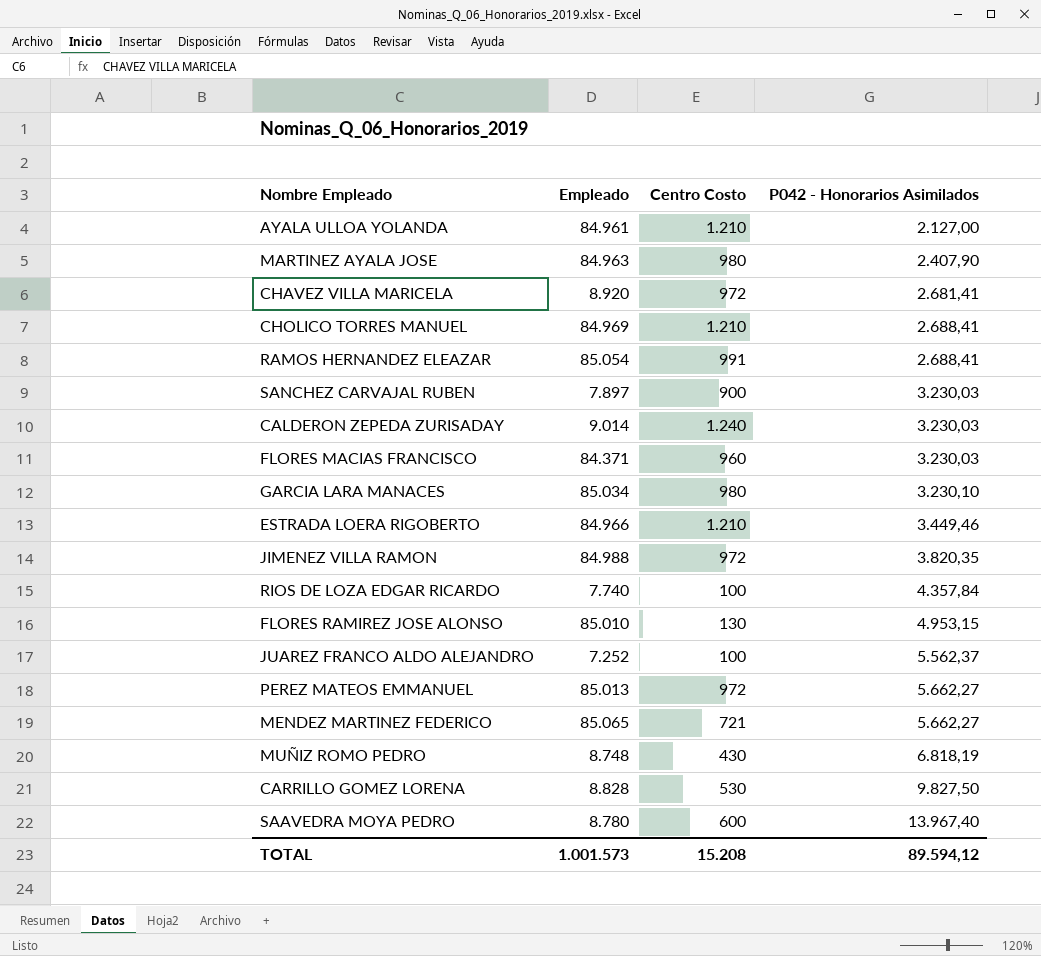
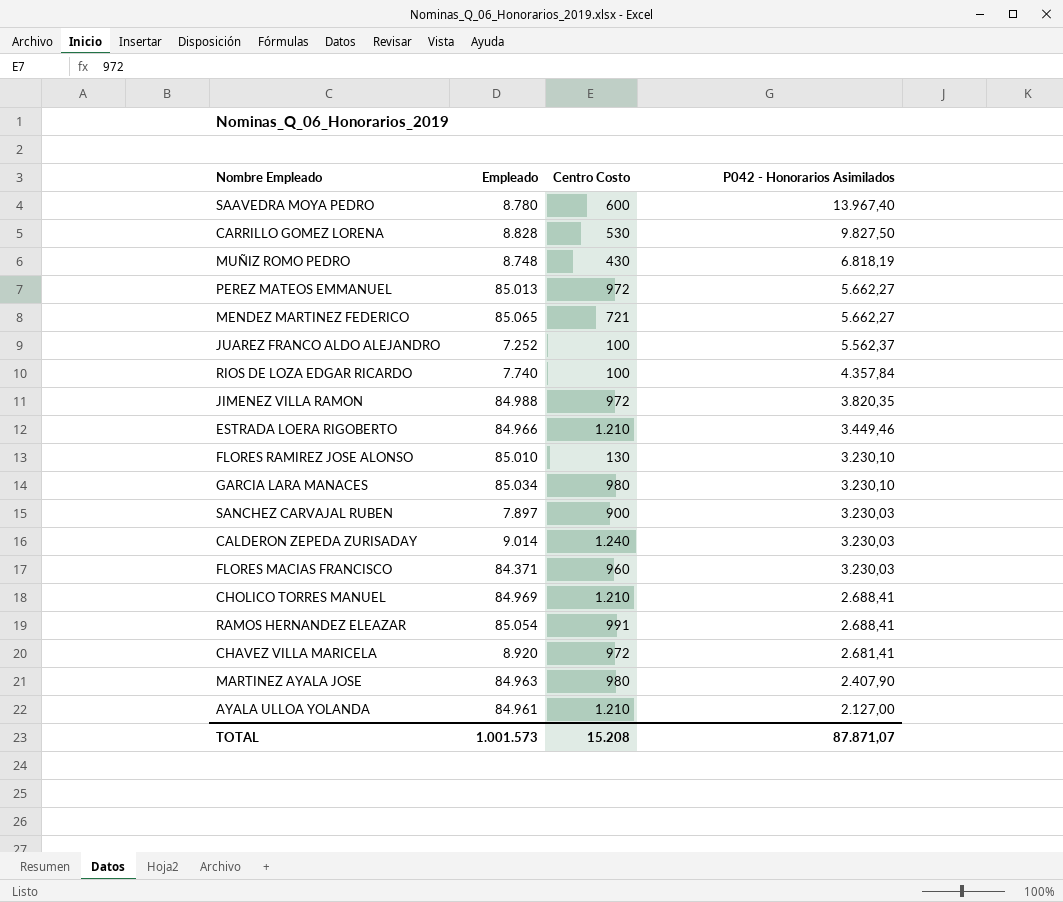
row order: P042 - Honorarios Asimilados ascending -> P042 - Honorarios Asimilados descending
FLORES RAMIREZ JOSE ALONSO | P042 - Honorarios Asimilados: 4.953,15 -> 3.230,10
TOTAL | P042 - Honorarios Asimilados: 89.594,12 -> 87.871,07

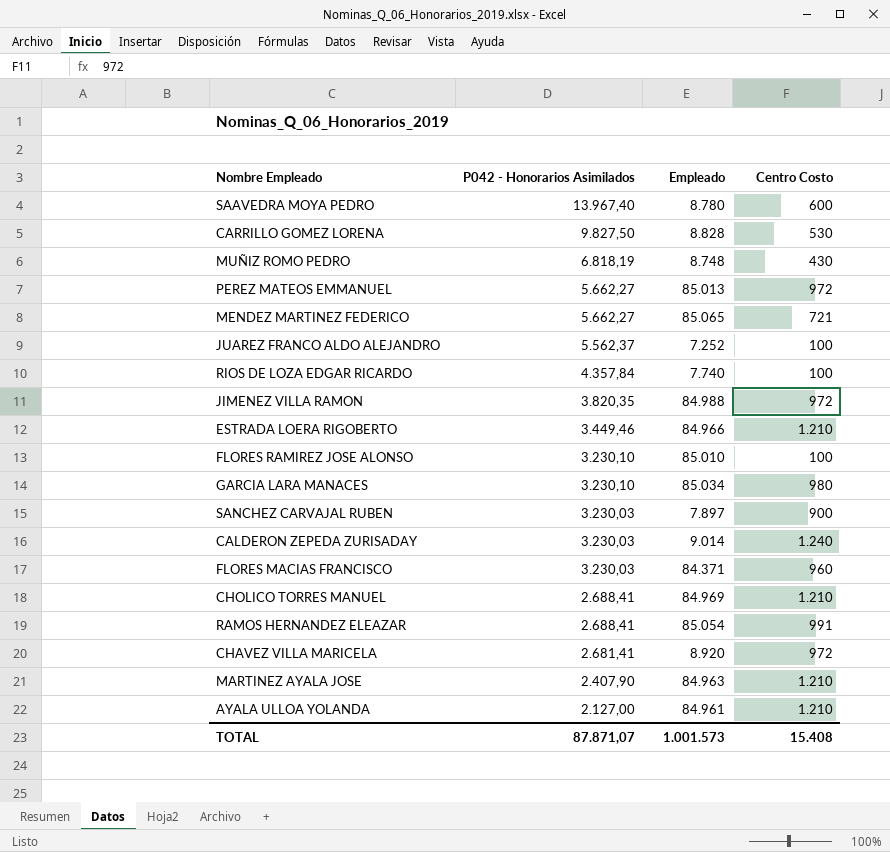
column P042 - Honorarios Asimilados | position: 4 -> 2
FLORES RAMIREZ JOSE ALONSO | Centro Costo: 130 -> 100
MARTINEZ AYALA JOSE | Centro Costo: 980 -> 1.210
TOTAL | Centro Costo: 15.208 -> 15.408

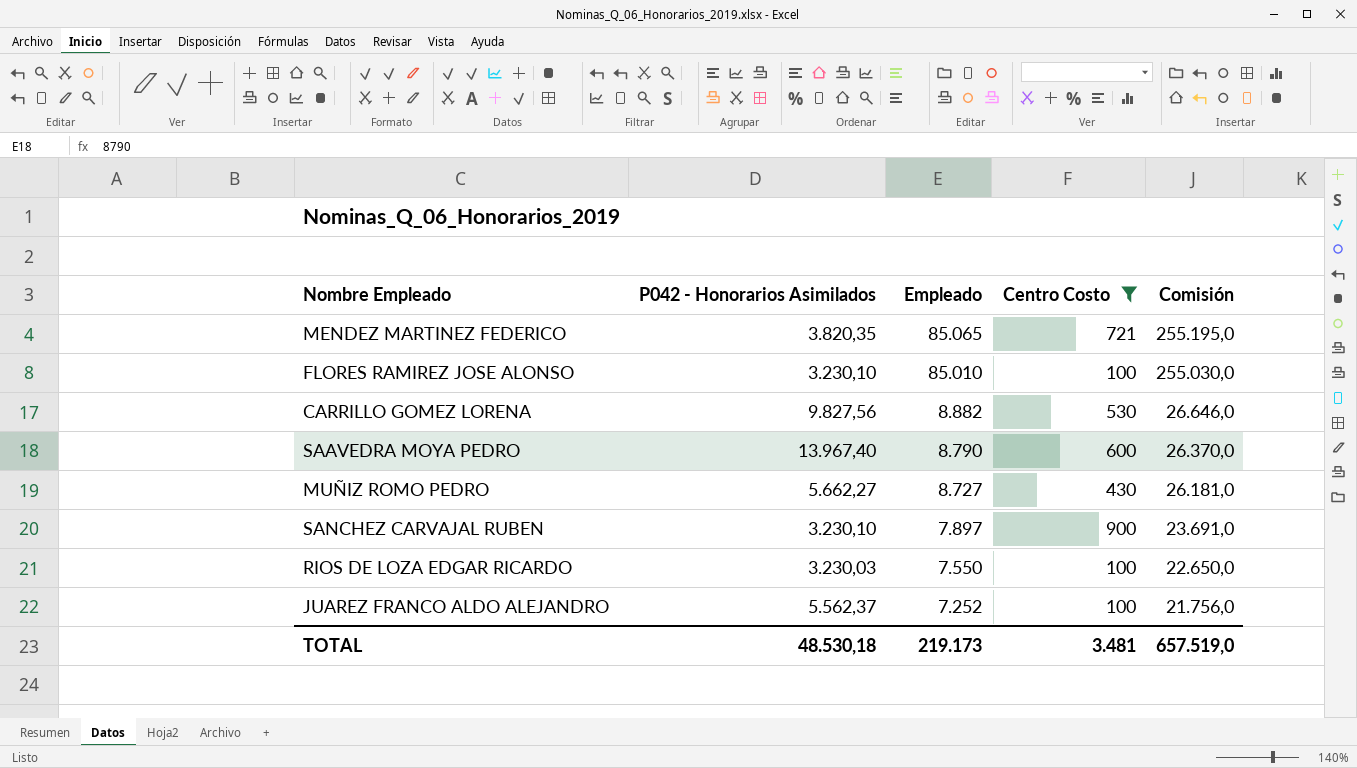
filter: none -> Centro Costo <= 900
row order: P042 - Honorarios Asimilados descending -> Empleado descending
column Comisión | formula: none -> [Empleado] * 3
MENDEZ MARTINEZ FEDERICO | P042 - Honorarios Asimilados: 5.662,27 -> 3.820,35
CARRILLO GOMEZ LORENA | P042 - Honorarios Asimilados: 9.827,50 -> 9.827,56
CARRILLO GOMEZ LORENA | Empleado: 8.828 -> 8.882
SAAVEDRA MOYA PEDRO | Empleado: 8.780 -> 8.790
MUÑIZ ROMO PEDRO | P042 - Honorarios Asimilados: 6.818,19 -> 5.662,27
MUÑIZ ROMO PEDRO | Empleado: 8.748 -> 8.727
SANCHEZ CARVAJAL RUBEN | P042 - Honorarios Asimilados: 3.230,03 -> 3.230,10
RIOS DE LOZA EDGAR RICARDO | P042 - Honorarios Asimilados: 4.357,84 -> 3.230,03
RIOS DE LOZA EDGAR RICARDO | Empleado: 7.740 -> 7.550
TOTAL | P042 - Honorarios Asimilados: 87.871,07 -> 48.530,18
TOTAL | Empleado: 1.001.573 -> 219.173
TOTAL | Centro Costo: 15.408 -> 3.481

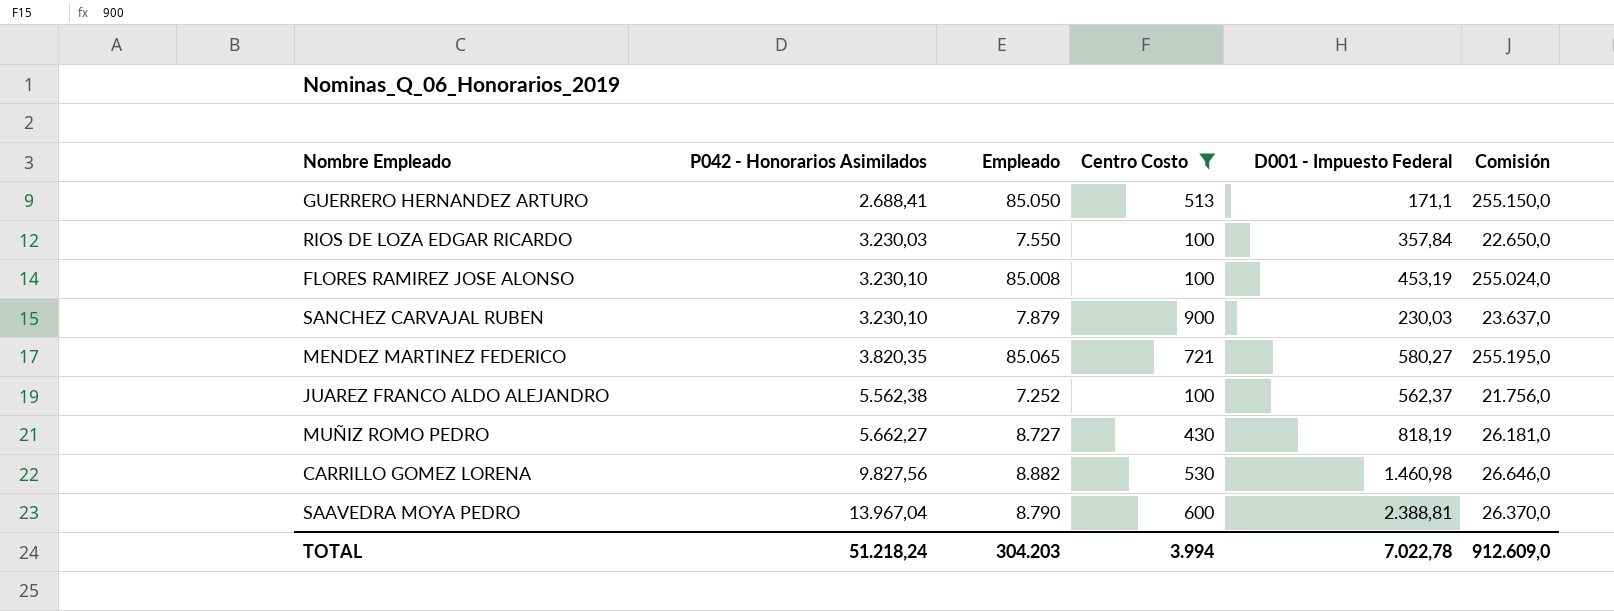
row order: Empleado descending -> P042 - Honorarios Asimilados ascending
column D001 - Impuesto Federal | position: none -> 5
row GUERRERO HERNANDEZ ARTURO: none -> 2.688,41 | 85.050 | 513 | 171,1 | 255.150,0
FLORES RAMIREZ JOSE ALONSO | Empleado: 85.010 -> 85.008
FLORES RAMIREZ JOSE ALONSO | Comisión: 255.030,0 -> 255.024,0
SANCHEZ CARVAJAL RUBEN | Empleado: 7.897 -> 7.879
SANCHEZ CARVAJAL RUBEN | Comisión: 23.691,0 -> 23.637,0
JUAREZ FRANCO ALDO ALEJANDRO | P042 - Honorarios Asimilados: 5.562,37 -> 5.562,38
SAAVEDRA MOYA PEDRO | P042 - Honorarios Asimilados: 13.967,40 -> 13.967,04
TOTAL | P042 - Honorarios Asimilados: 48.530,18 -> 51.218,24
TOTAL | Empleado: 219.173 -> 304.203
TOTAL | Centro Costo: 3.481 -> 3.994
TOTAL | Comisión: 657.519,0 -> 912.609,0

